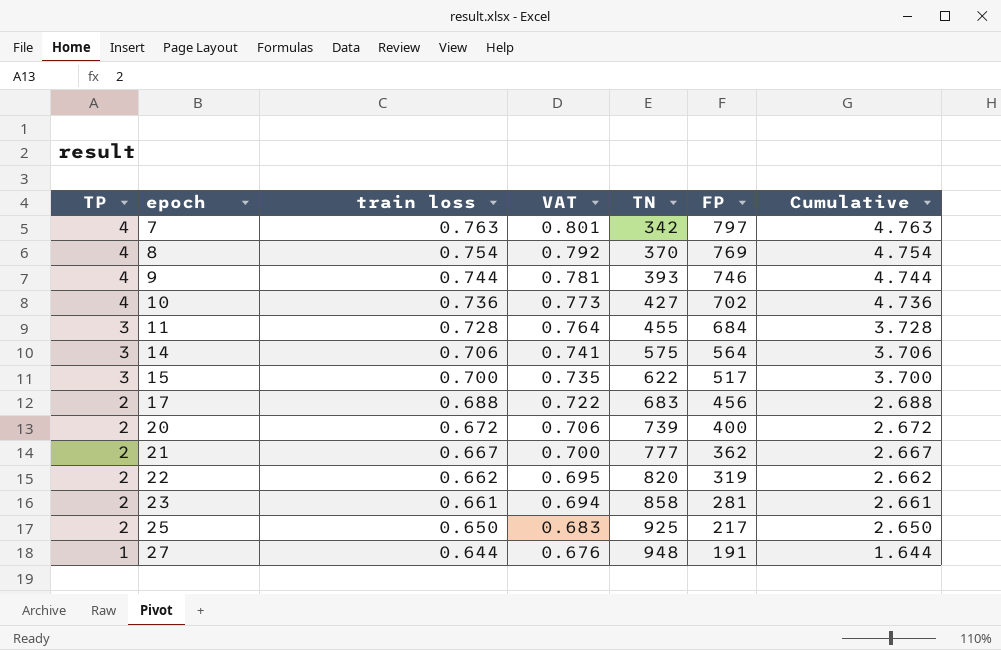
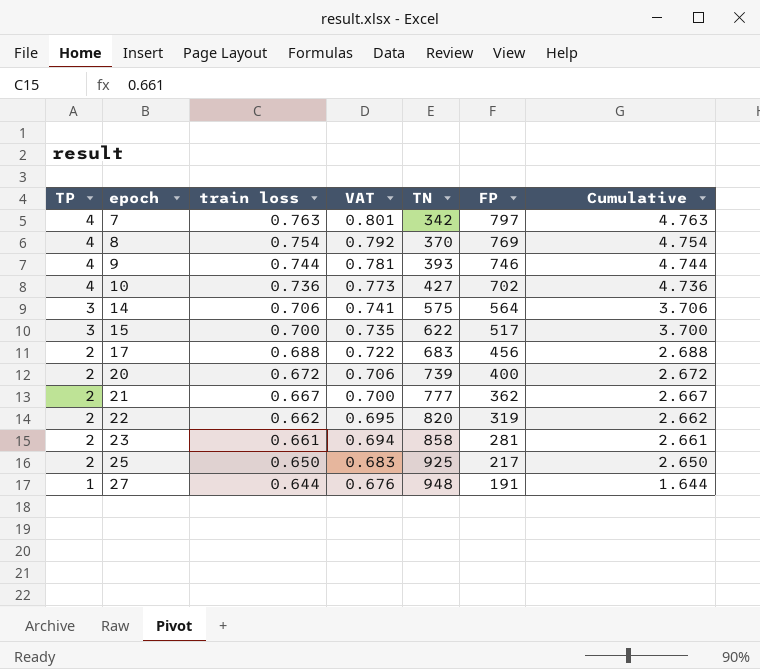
row 11: 3 | 0.728 | 0.764 | 455 | 684 | 3.728 -> none

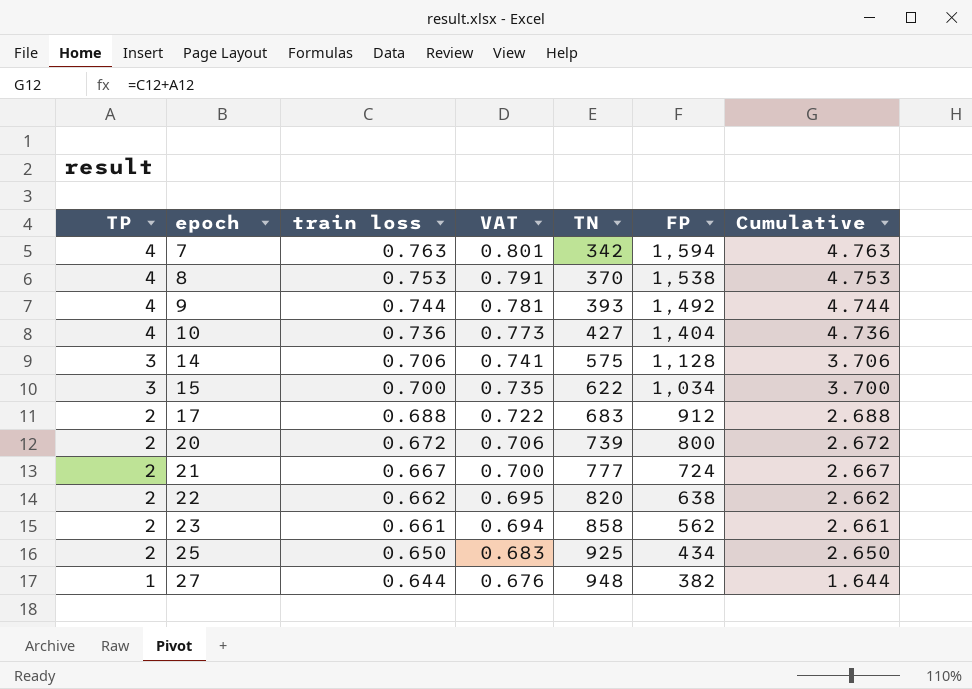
7 | FP: 797 -> 1,594
8 | train loss: 0.754 -> 0.753
8 | VAT: 0.792 -> 0.791
8 | FP: 769 -> 1,538
8 | Cumulative: 4.754 -> 4.753
9 | FP: 746 -> 1,492
10 | FP: 702 -> 1,404
14 | FP: 564 -> 1,128
15 | FP: 517 -> 1,034
17 | FP: 456 -> 912
20 | FP: 400 -> 800
21 | FP: 362 -> 724
22 | FP: 319 -> 638
23 | FP: 281 -> 562
25 | FP: 217 -> 434
27 | FP: 191 -> 382

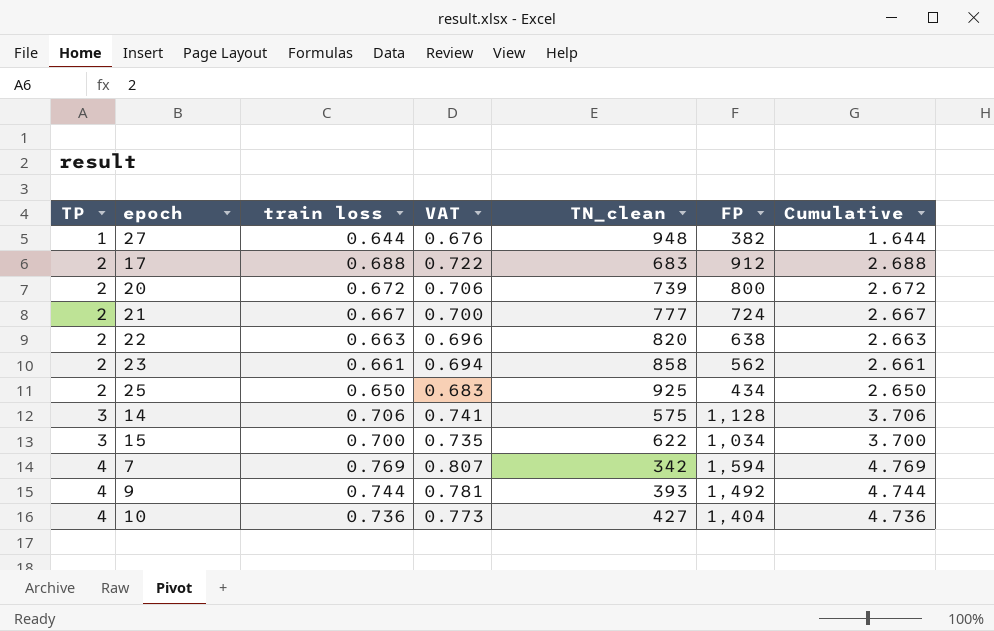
row order: TP descending -> TP ascending
column name: TN -> TN_clean
row 8: 4 | 0.753 | 0.791 | 370 | 1,538 | 4.753 -> none
22 | train loss: 0.662 -> 0.663
22 | VAT: 0.695 -> 0.696
22 | Cumulative: 2.662 -> 2.663
7 | train loss: 0.763 -> 0.769
7 | VAT: 0.801 -> 0.807
7 | Cumulative: 4.763 -> 4.769

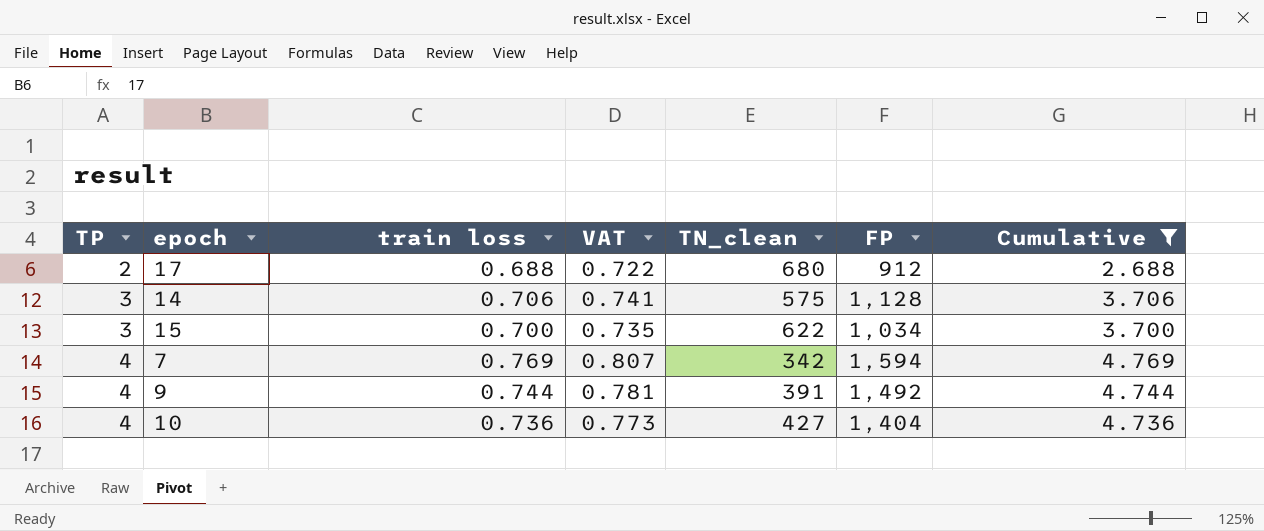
filter: none -> Cumulative >= 2.688
17 | TN_clean: 683 -> 680
9 | TN_clean: 393 -> 391

